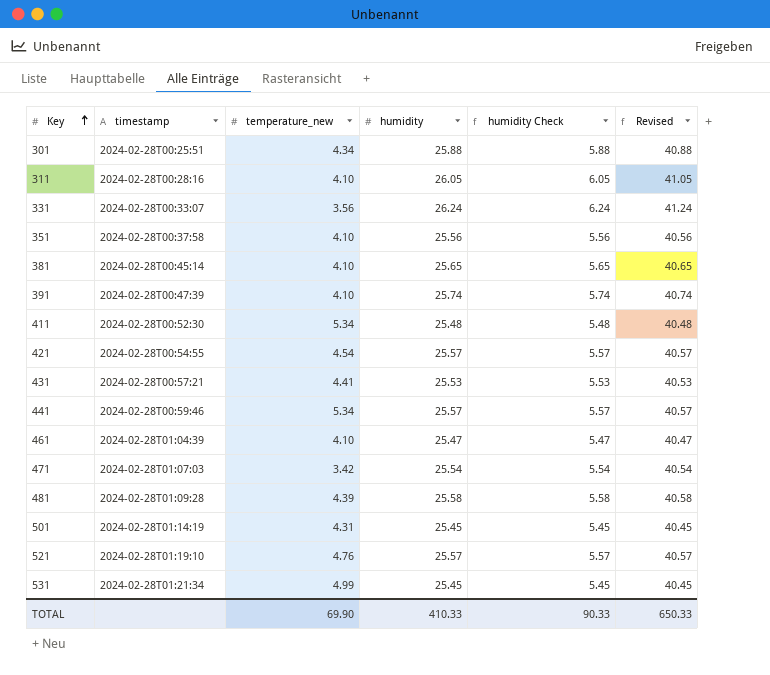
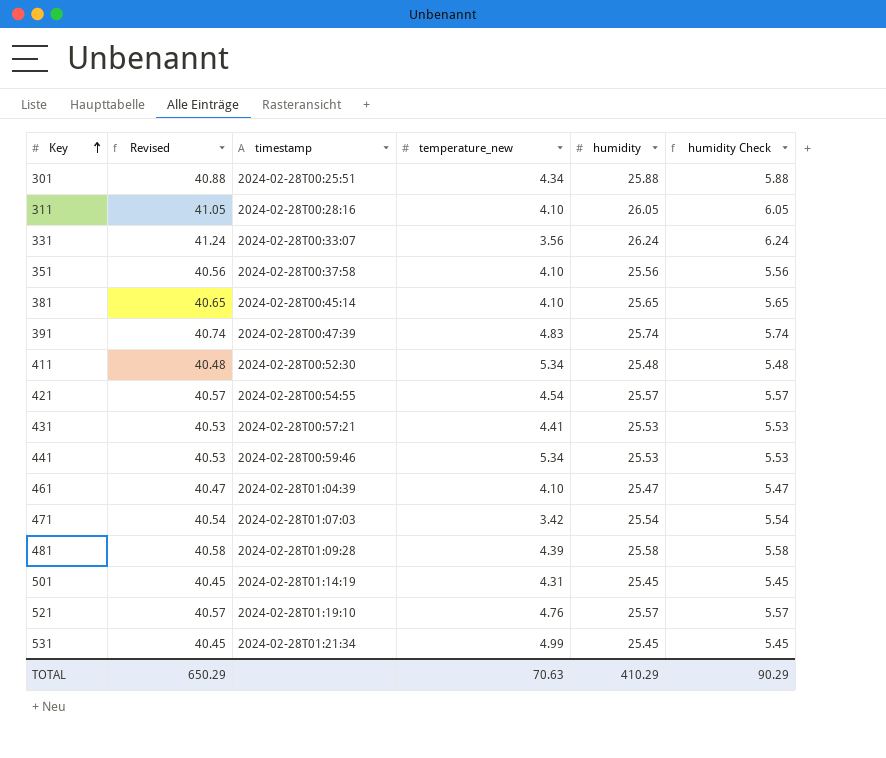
column Revised | position: 6 -> 2
391 | temperature_new: 4.10 -> 4.83
441 | Revised: 40.57 -> 40.53
441 | humidity: 25.57 -> 25.53
441 | humidity Check: 5.57 -> 5.53
TOTAL | Revised: 650.33 -> 650.29
TOTAL | temperature_new: 69.90 -> 70.63
TOTAL | humidity: 410.33 -> 410.29
TOTAL | humidity Check: 90.33 -> 90.29

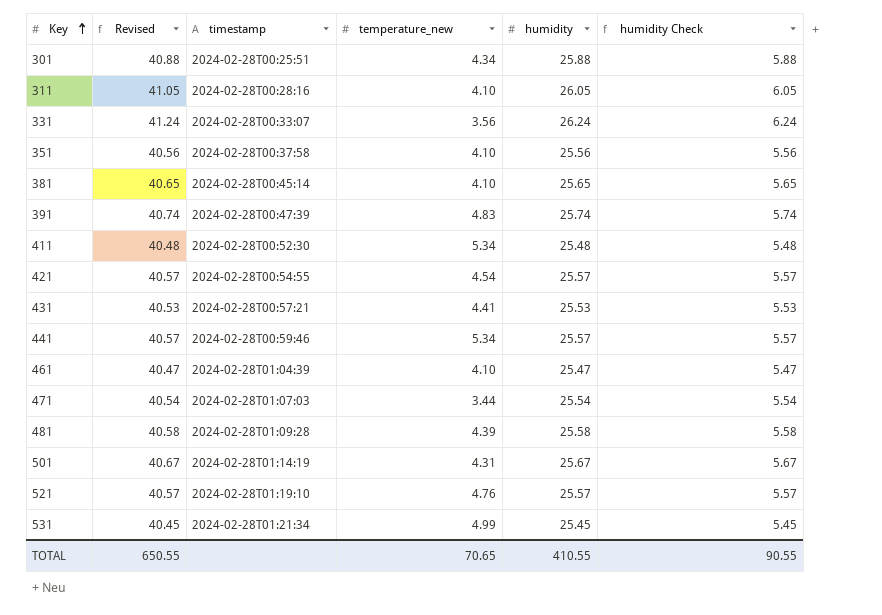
441 | Revised: 40.53 -> 40.57
441 | humidity: 25.53 -> 25.57
441 | humidity Check: 5.53 -> 5.57
471 | temperature_new: 3.42 -> 3.44
501 | Revised: 40.45 -> 40.67
501 | humidity: 25.45 -> 25.67
501 | humidity Check: 5.45 -> 5.67
TOTAL | Revised: 650.29 -> 650.55
TOTAL | temperature_new: 70.63 -> 70.65
TOTAL | humidity: 410.29 -> 410.55
TOTAL | humidity Check: 90.29 -> 90.55

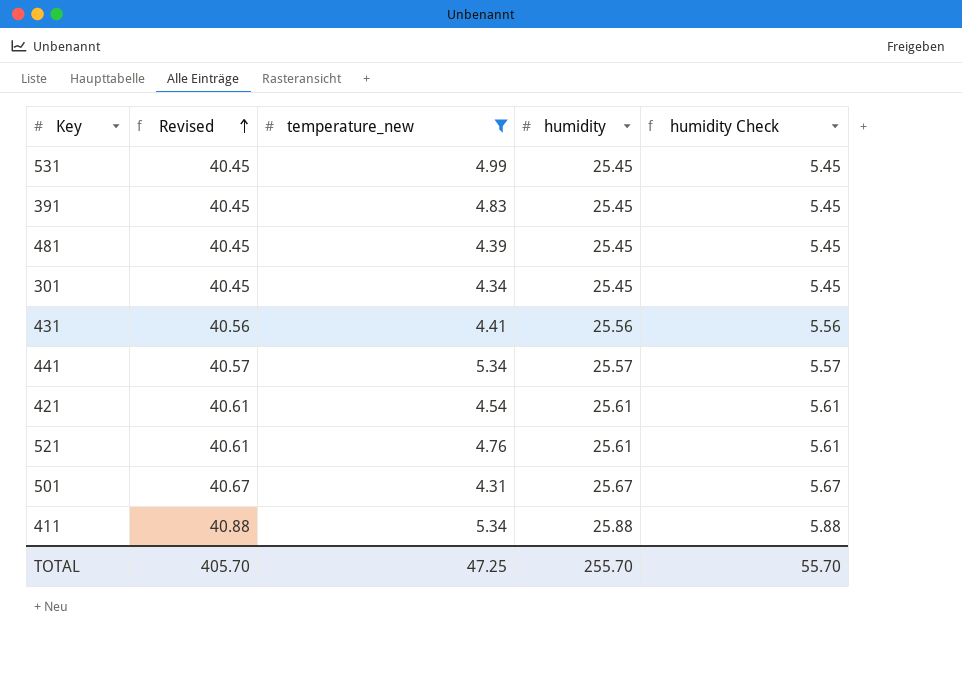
filter: none -> temperature_new >= 4.31
row order: Key ascending -> Revised ascending
column timestamp | position: 3 -> none
391 | Revised: 40.74 -> 40.45
391 | humidity: 25.74 -> 25.45
391 | humidity Check: 5.74 -> 5.45
481 | Revised: 40.58 -> 40.45
481 | humidity: 25.58 -> 25.45
481 | humidity Check: 5.58 -> 5.45
301 | Revised: 40.88 -> 40.45
301 | humidity: 25.88 -> 25.45
301 | humidity Check: 5.88 -> 5.45
431 | Revised: 40.53 -> 40.56
431 | humidity: 25.53 -> 25.56
431 | humidity Check: 5.53 -> 5.56
421 | Revised: 40.57 -> 40.61
421 | humidity: 25.57 -> 25.61
421 | humidity Check: 5.57 -> 5.61
521 | Revised: 40.57 -> 40.61
521 | humidity: 25.57 -> 25.61
521 | humidity Check: 5.57 -> 5.61
411 | Revised: 40.48 -> 40.88
411 | humidity: 25.48 -> 25.88
411 | humidity Check: 5.48 -> 5.88
TOTAL | Revised: 650.55 -> 405.70
TOTAL | temperature_new: 70.65 -> 47.25
TOTAL | humidity: 410.55 -> 255.70
TOTAL | humidity Check: 90.55 -> 55.70

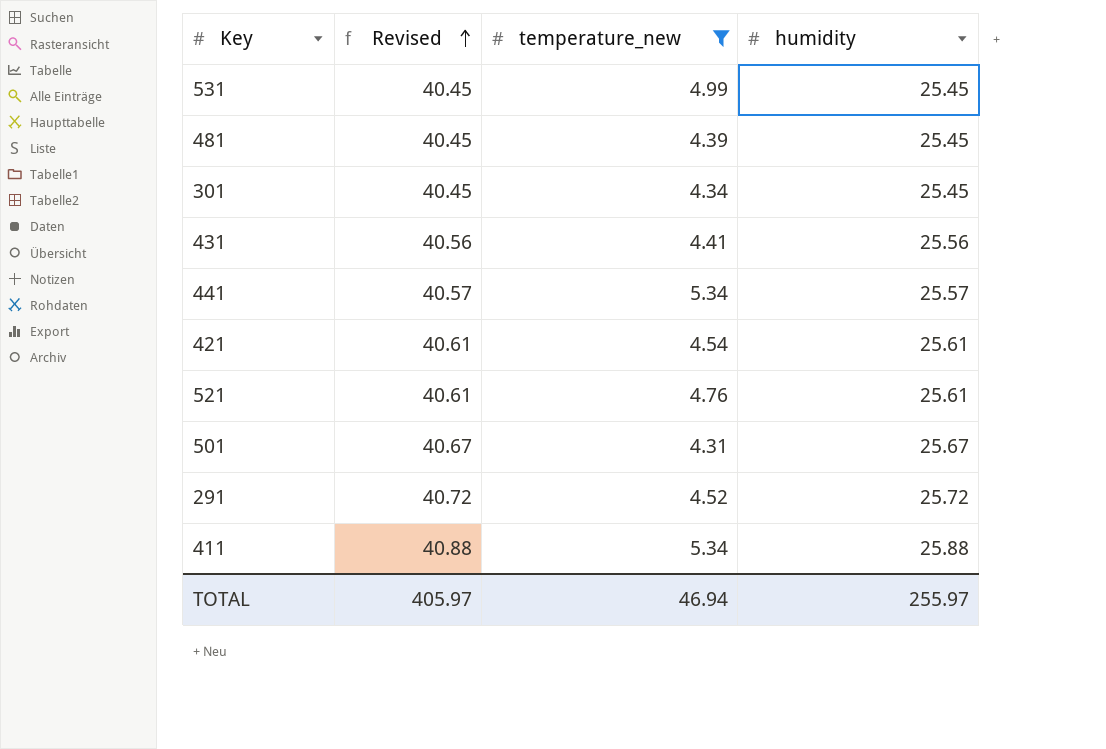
column humidity Check | formula: [humidity] - 20 -> none
row 391: 40.45 | 4.83 | 25.45 | 5.45 -> none
row 291: none -> 40.72 | 4.52 | 25.72
TOTAL | Revised: 405.70 -> 405.97
TOTAL | temperature_new: 47.25 -> 46.94
TOTAL | humidity: 255.70 -> 255.97

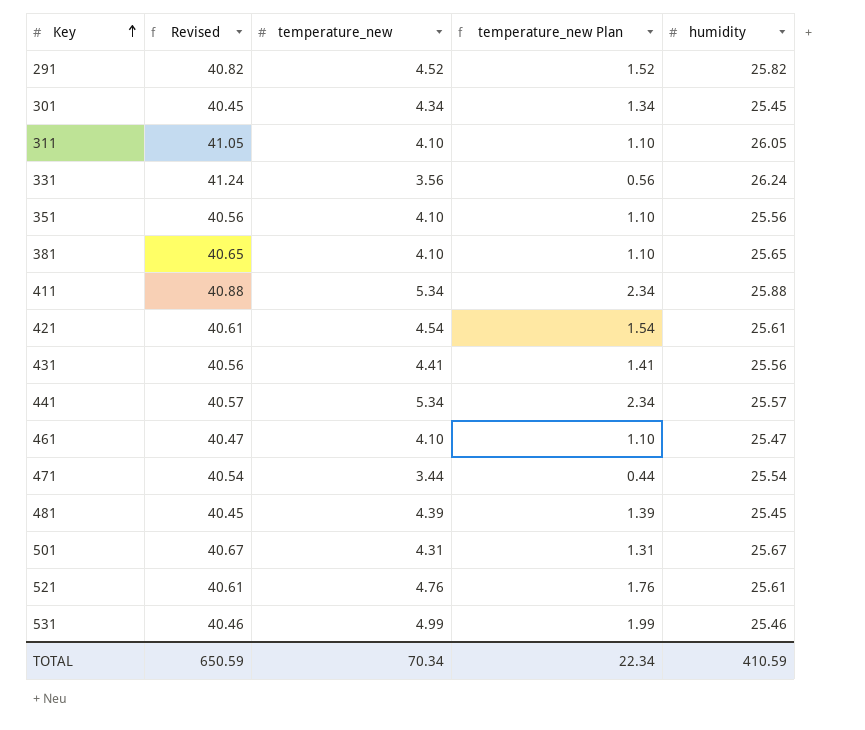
filter: temperature_new >= 4.31 -> none
row order: Revised ascending -> Key ascending
column temperature_new Plan | formula: none -> [temperature_new] - 3
291 | Revised: 40.72 -> 40.82
291 | humidity: 25.72 -> 25.82
531 | Revised: 40.45 -> 40.46
531 | humidity: 25.45 -> 25.46
TOTAL | Revised: 405.97 -> 650.59
TOTAL | temperature_new: 46.94 -> 70.34
TOTAL | humidity: 255.97 -> 410.59

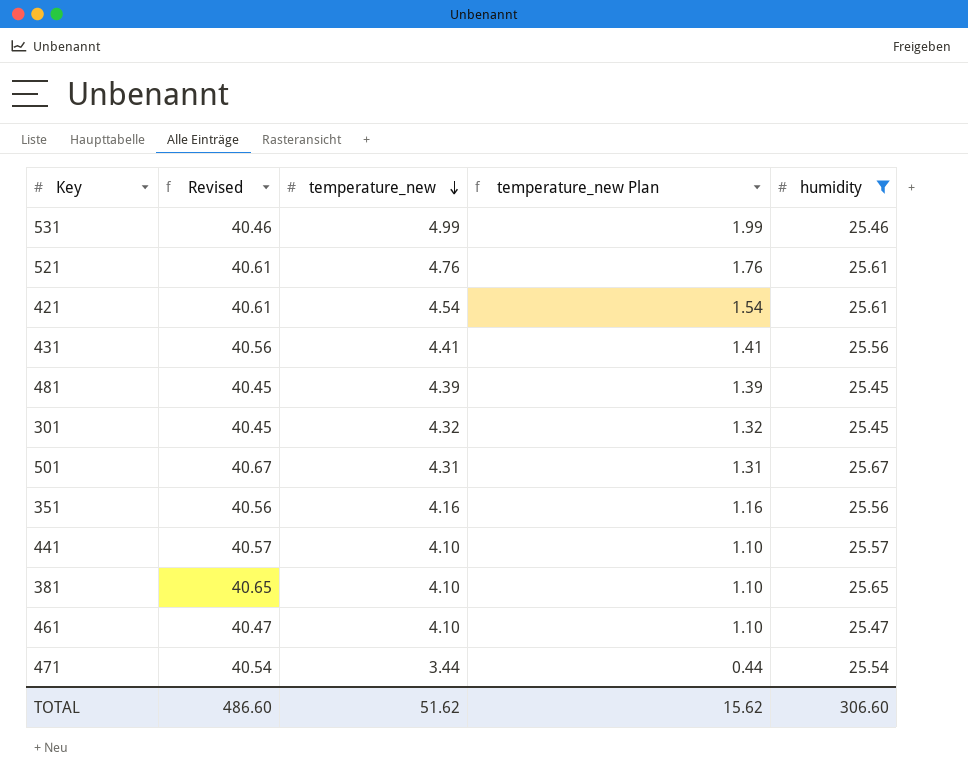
filter: none -> humidity <= 25.67
row order: Key ascending -> temperature_new descending
301 | temperature_new: 4.34 -> 4.32
301 | temperature_new Plan: 1.34 -> 1.32
351 | temperature_new: 4.10 -> 4.16
351 | temperature_new Plan: 1.10 -> 1.16
441 | temperature_new: 5.34 -> 4.10
441 | temperature_new Plan: 2.34 -> 1.10
TOTAL | Revised: 650.59 -> 486.60
TOTAL | temperature_new: 70.34 -> 51.62
TOTAL | temperature_new Plan: 22.34 -> 15.62
TOTAL | humidity: 410.59 -> 306.60

